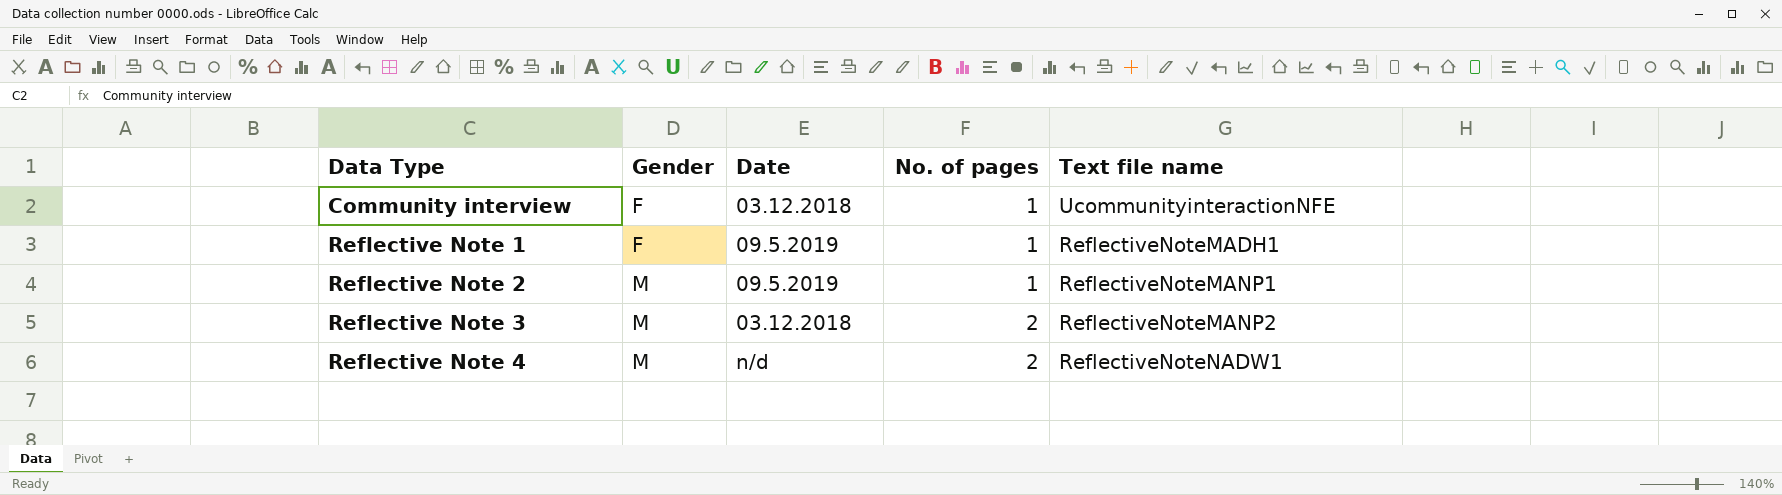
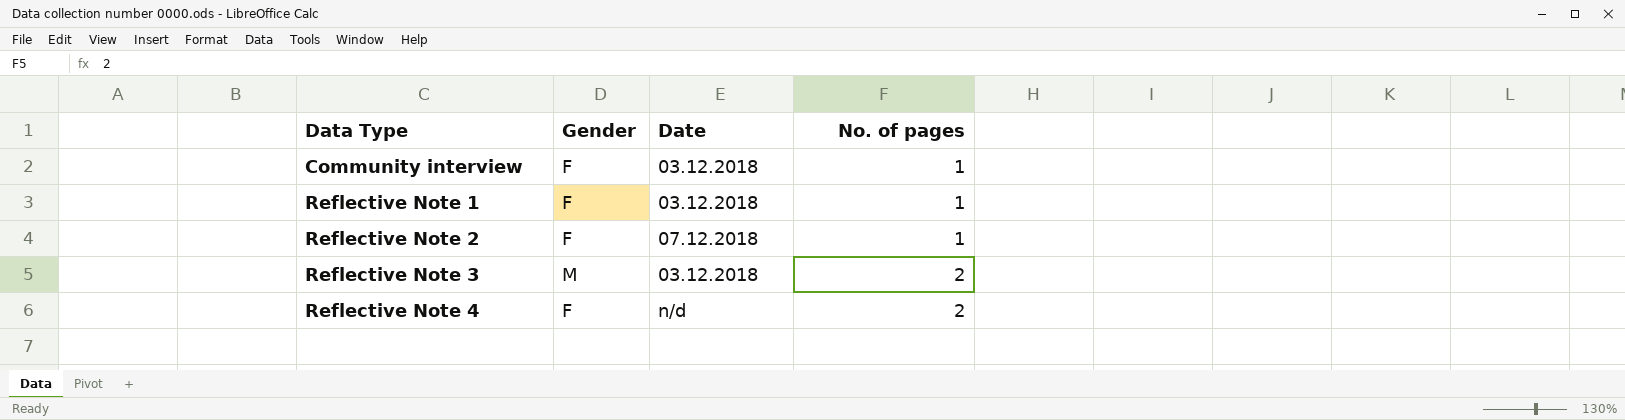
column Text file name | position: 5 -> none
Reflective Note 1 | Date: 09.5.2019 -> 03.12.2018
Reflective Note 2 | Gender: M -> F
Reflective Note 2 | Date: 09.5.2019 -> 07.12.2018
Reflective Note 4 | Gender: M -> F

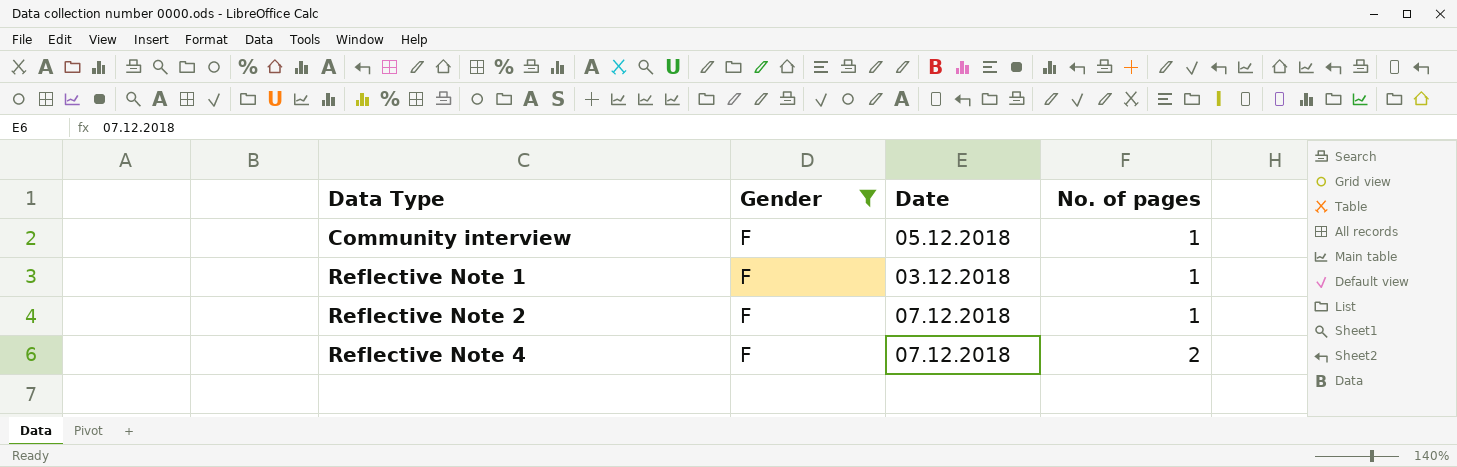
filter: none -> Gender = F
Community interview | Date: 03.12.2018 -> 05.12.2018
Reflective Note 4 | Date: n/d -> 07.12.2018

